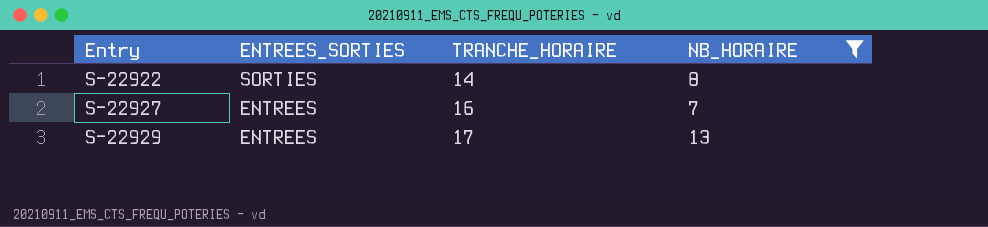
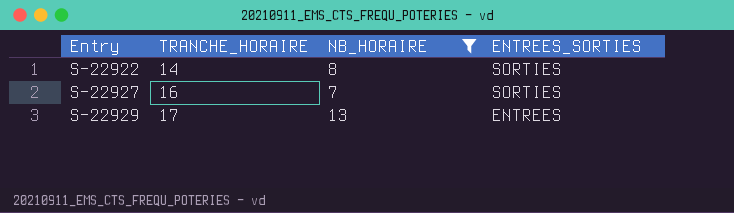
column ENTREES_SORTIES | position: 2 -> 4
S-22927 | ENTREES_SORTIES: ENTREES -> SORTIES

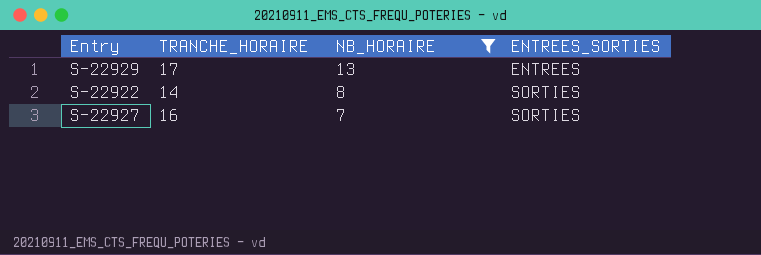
row order: Entry ascending -> NB_HORAIRE descending

